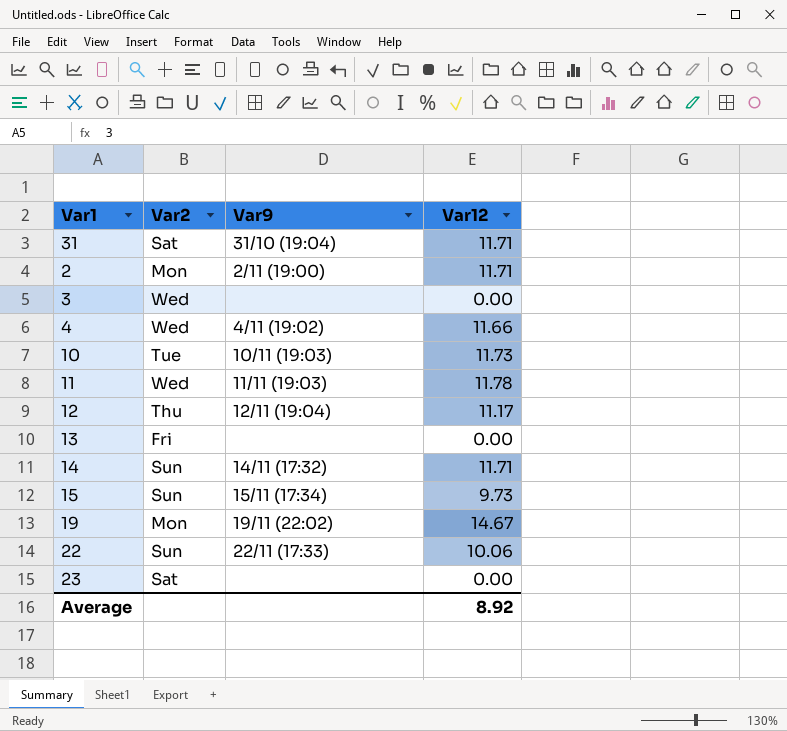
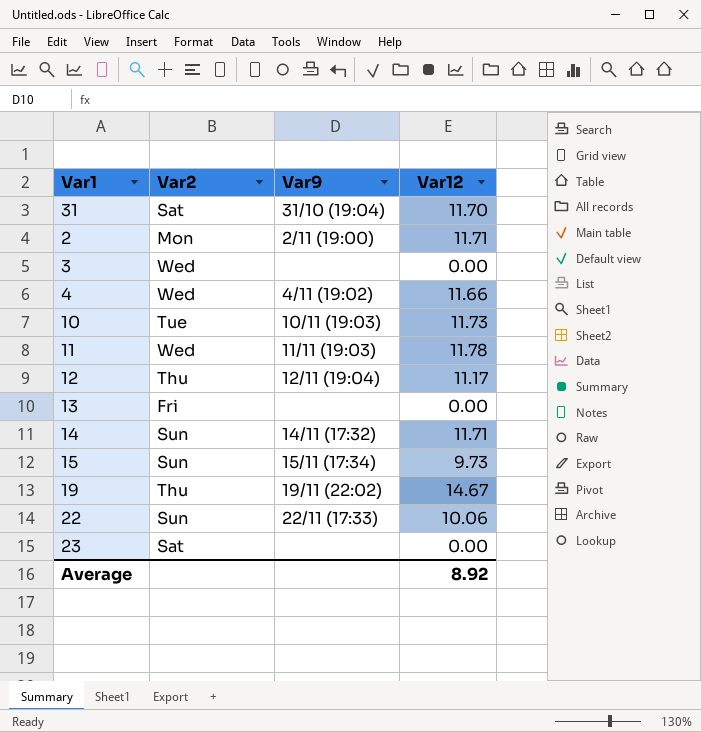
31 | Var12: 11.71 -> 11.70
19 | Var2: Mon -> Thu

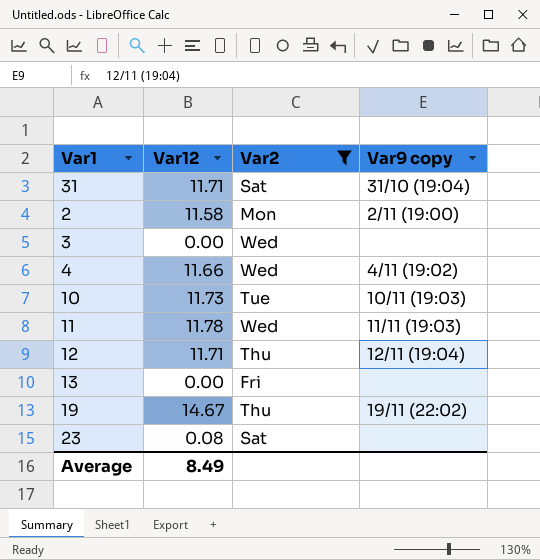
filter: none -> Var2 != Sun
column Var12 | position: 4 -> 2
column name: Var9 -> Var9 copy
31 | Var12: 11.70 -> 11.71
2 | Var12: 11.71 -> 11.58
12 | Var12: 11.17 -> 11.71
23 | Var12: 0.00 -> 0.08
Average | Var12: 8.92 -> 8.49

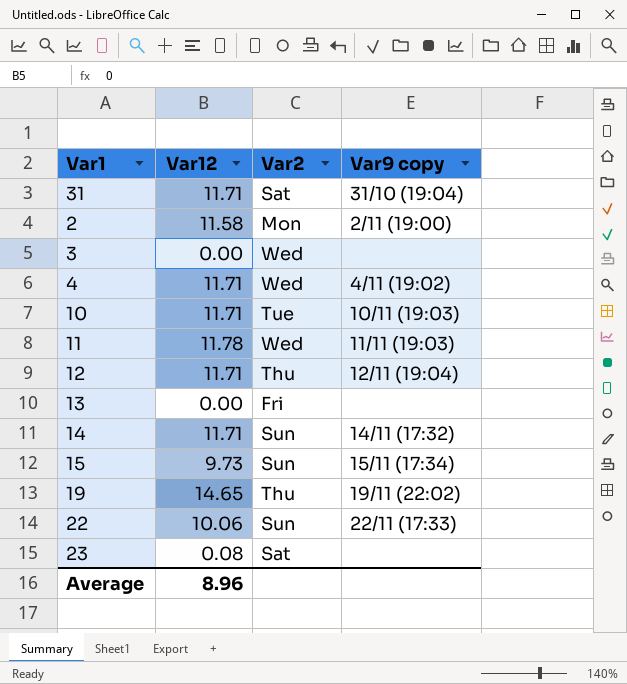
filter: Var2 != Sun -> none
4 | Var12: 11.66 -> 11.71
10 | Var12: 11.73 -> 11.71
19 | Var12: 14.67 -> 14.65
Average | Var12: 8.49 -> 8.96

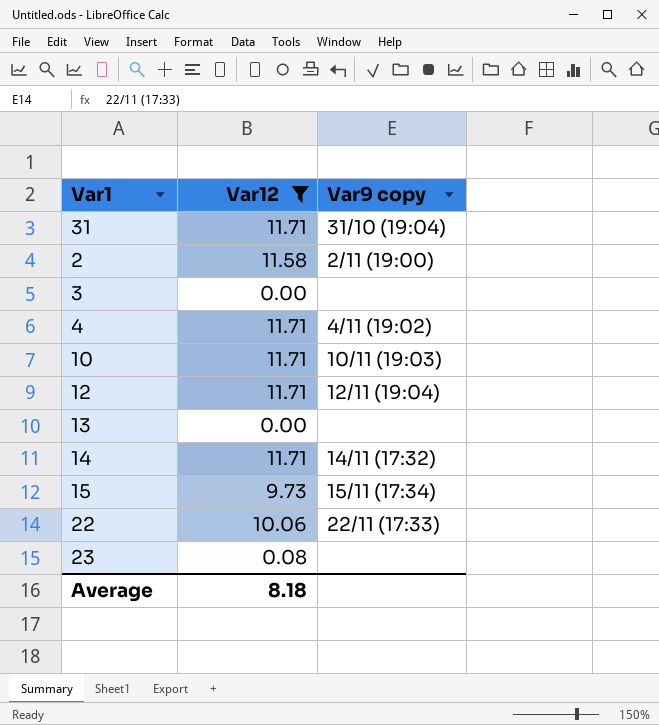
filter: none -> Var12 <= 11.71
column Var2 | position: 3 -> none
Average | Var12: 8.96 -> 8.18

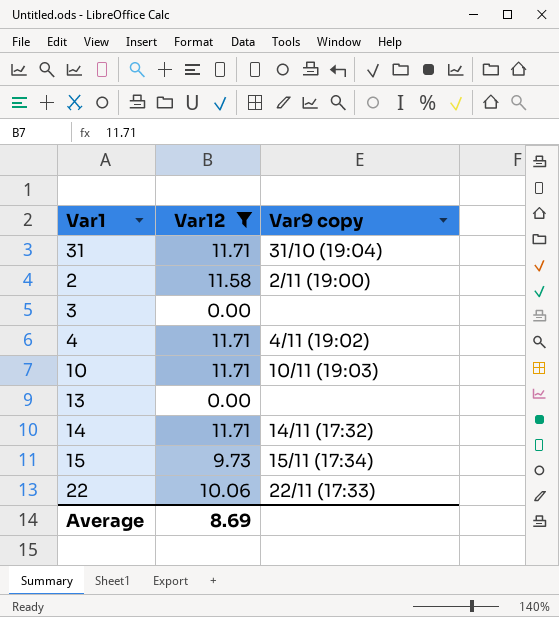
row 12: 11.71 | 12/11 (19:04) -> none
row 23: 0.08 | none -> none
Average | Var12: 8.18 -> 8.69

